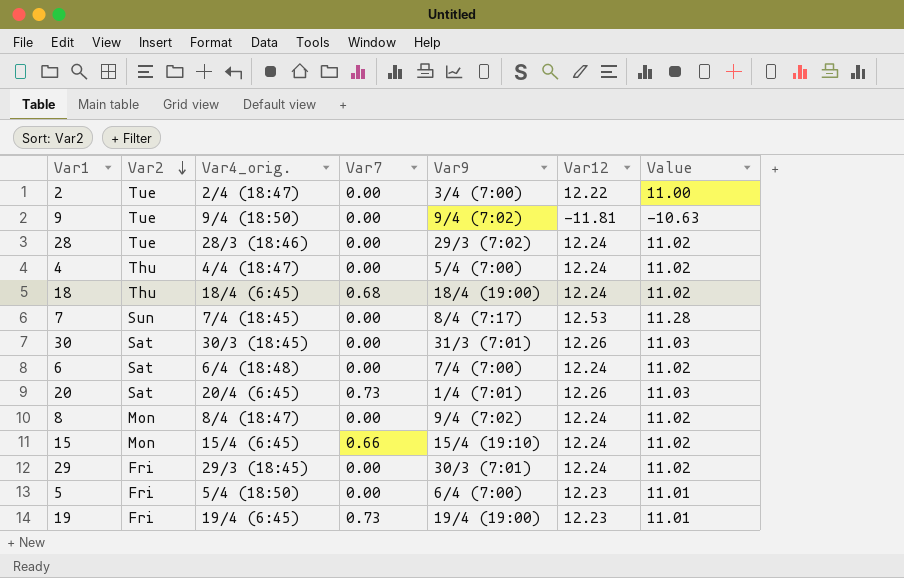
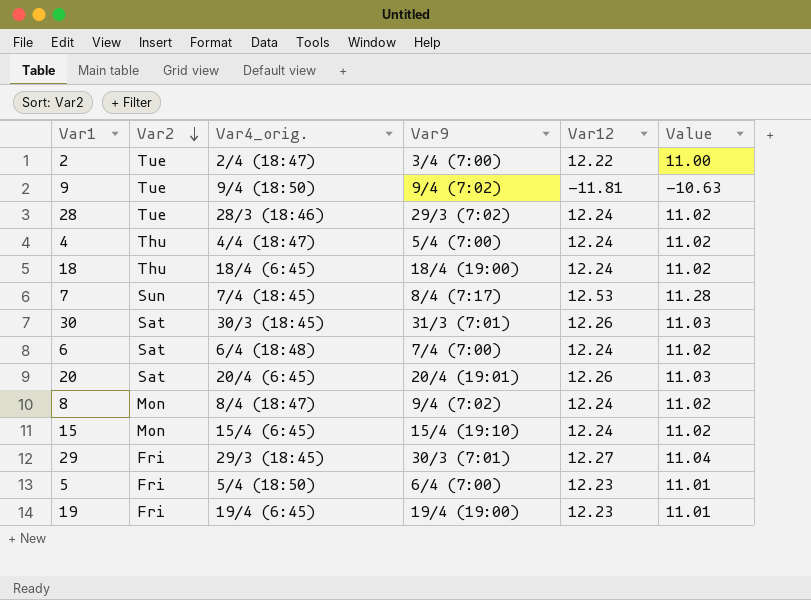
column Var7 | position: 4 -> none
20 | Var9: 1/4 (7:01) -> 20/4 (19:01)
29 | Var12: 12.24 -> 12.27
29 | Value: 11.02 -> 11.04

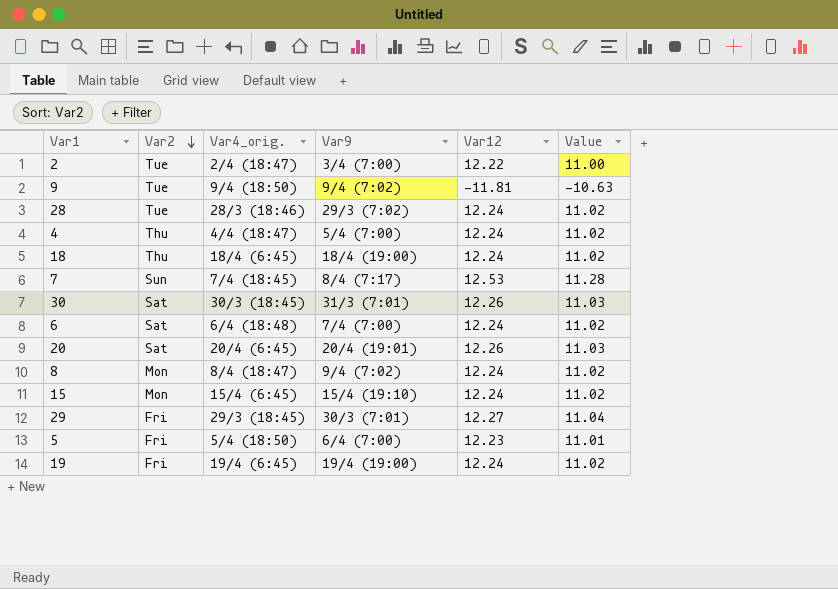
19 | Var12: 12.23 -> 12.24
19 | Value: 11.01 -> 11.02

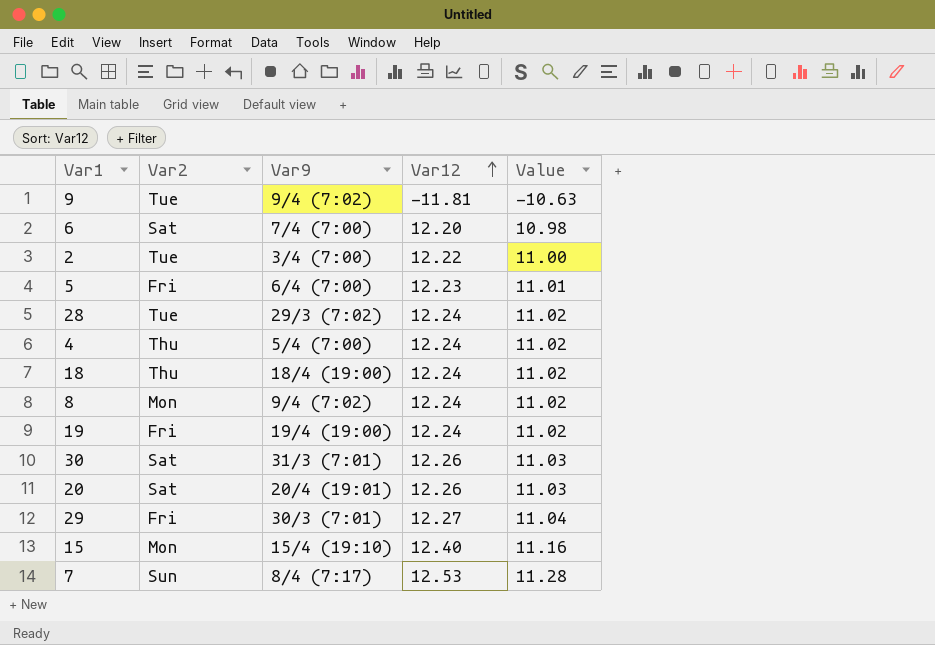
row order: Var2 descending -> Var12 ascending
column Var4_orig. | position: 3 -> none
6 | Var12: 12.24 -> 12.20
6 | Value: 11.02 -> 10.98
15 | Var12: 12.24 -> 12.40
15 | Value: 11.02 -> 11.16

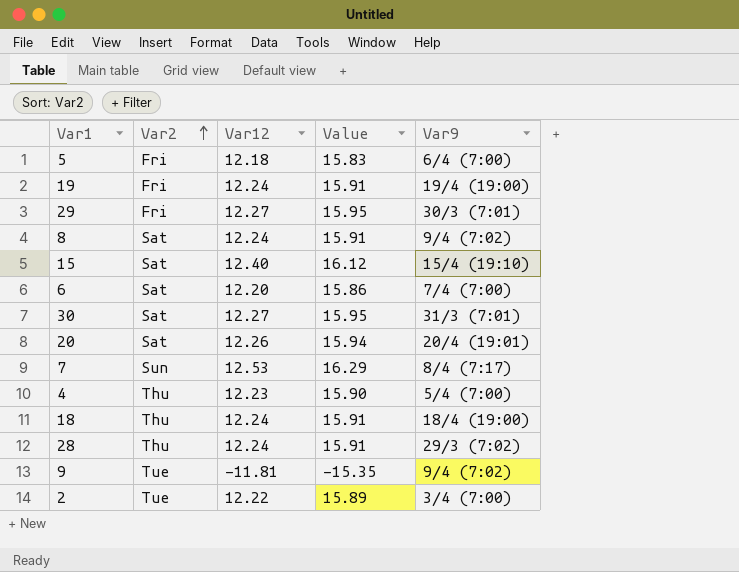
row order: Var12 ascending -> Var2 ascending
column Value | formula: [Var12] * 0.9 -> [Var12] * 1.3
column Var9 | position: 3 -> 5
5 | Var12: 12.23 -> 12.18
8 | Var2: Mon -> Sat
15 | Var2: Mon -> Sat
30 | Var12: 12.26 -> 12.27
4 | Var12: 12.24 -> 12.23
28 | Var2: Tue -> Thu

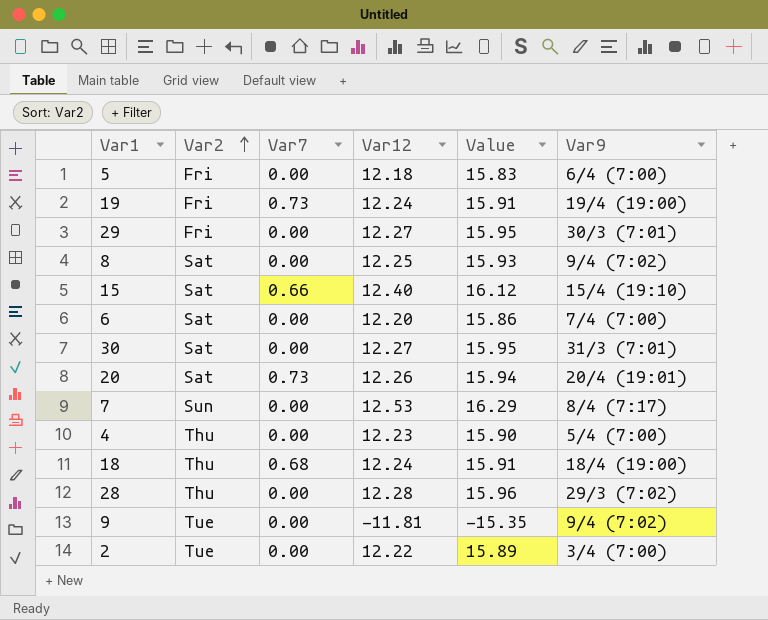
column Var7 | position: none -> 3
8 | Var12: 12.24 -> 12.25
8 | Value: 15.91 -> 15.93
28 | Var12: 12.24 -> 12.28
28 | Value: 15.91 -> 15.96

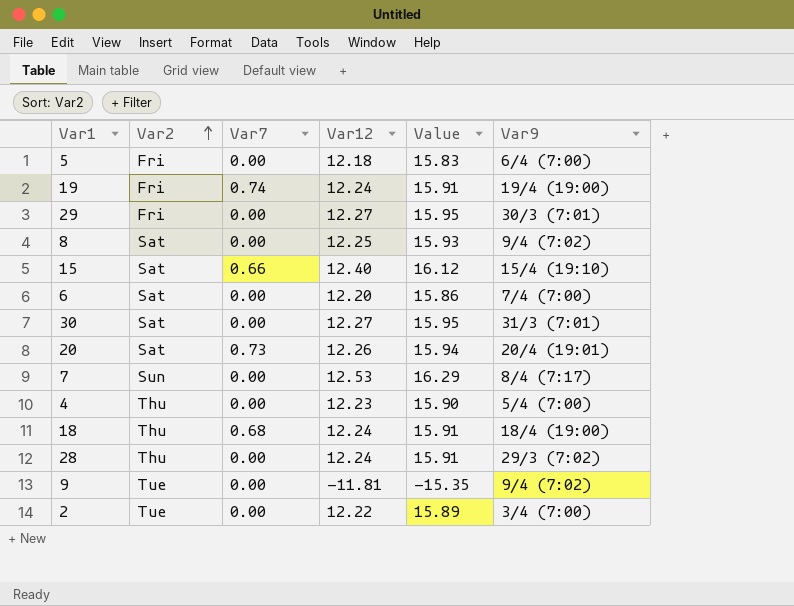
19 | Var7: 0.73 -> 0.74
28 | Var12: 12.28 -> 12.24
28 | Value: 15.96 -> 15.91

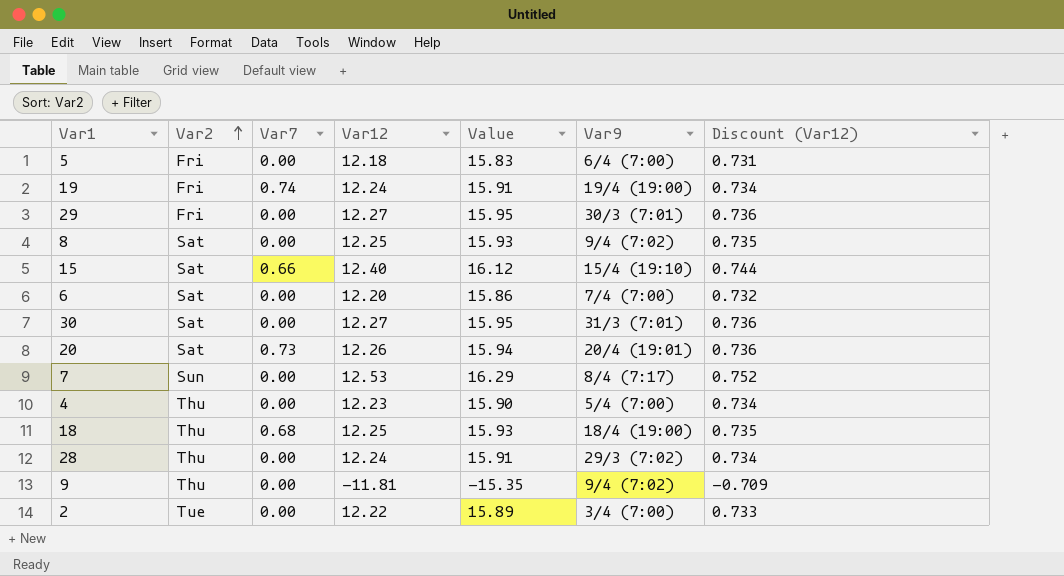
column Discount (Var12) | formula: none -> [Var12] * 0.06
18 | Var12: 12.24 -> 12.25
18 | Value: 15.91 -> 15.93
9 | Var2: Tue -> Thu

